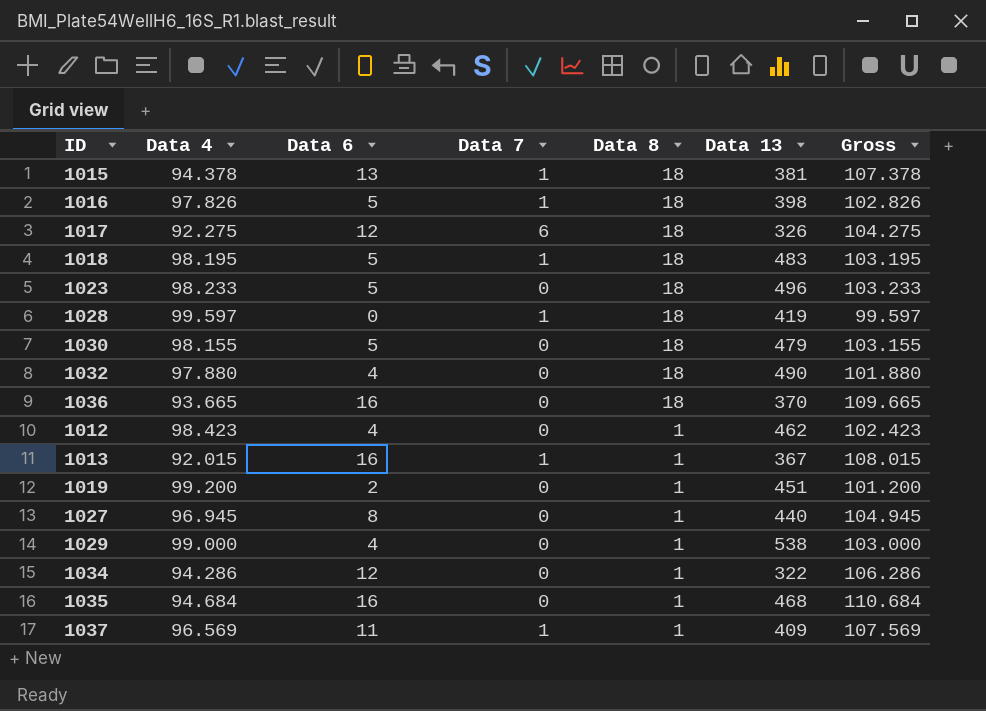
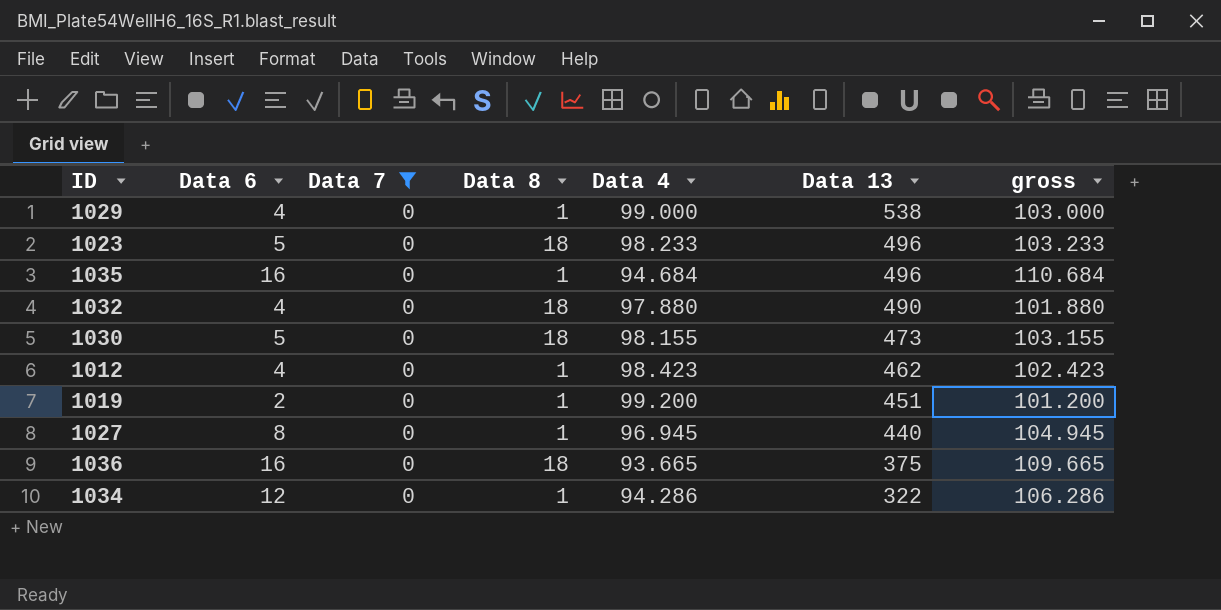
filter: none -> Data 7 = 0
row order: Data 8 descending -> Data 13 descending
column Data 4 | position: 2 -> 5
column name: Gross -> gross
1035 | Data 13: 468 -> 496
1030 | Data 13: 479 -> 473
1036 | Data 13: 370 -> 375

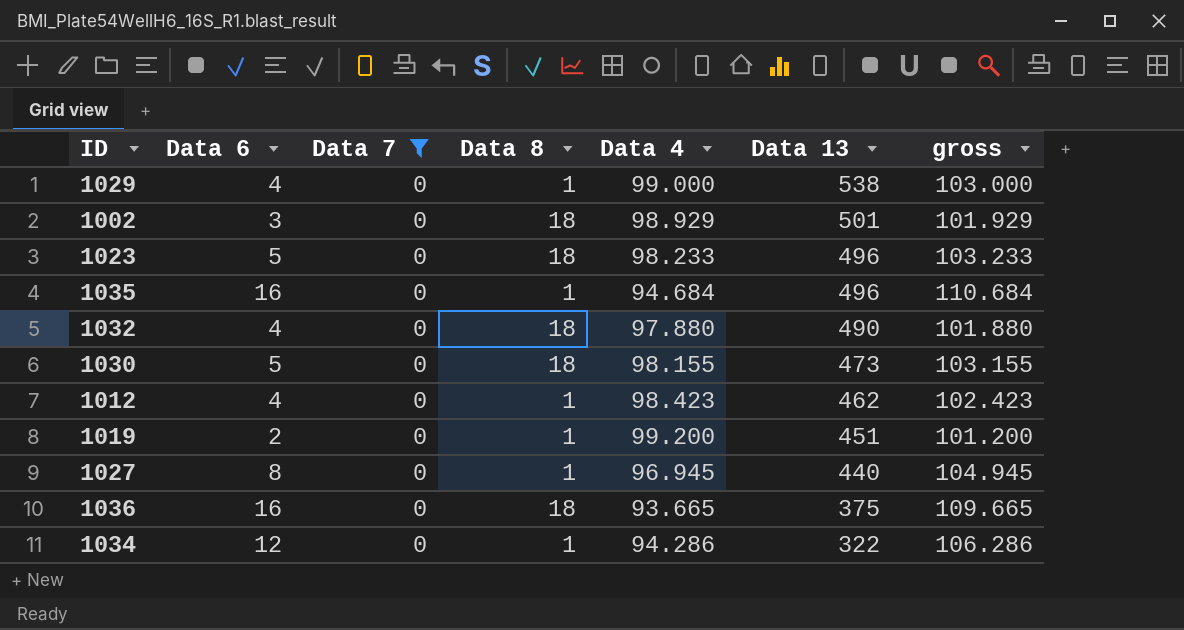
row 1002: none -> 3 | 0 | 18 | 98.929 | 501 | 101.929

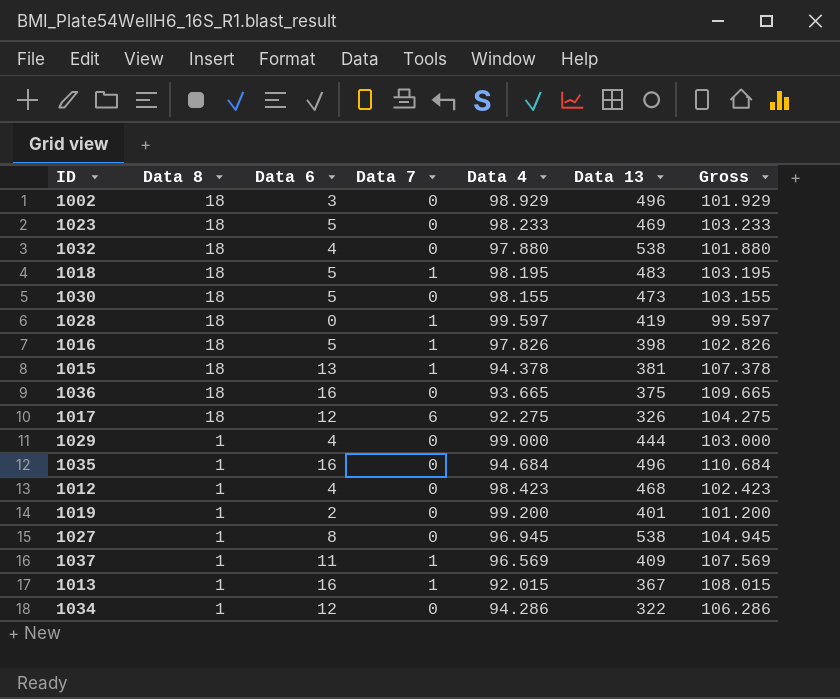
filter: Data 7 = 0 -> none
row order: Data 13 descending -> Data 8 descending
column Data 8 | position: 4 -> 2
column name: gross -> Gross
1002 | Data 13: 501 -> 496
1023 | Data 13: 496 -> 469
1032 | Data 13: 490 -> 538
1029 | Data 13: 538 -> 444
1012 | Data 13: 462 -> 468
1019 | Data 13: 451 -> 401
1027 | Data 13: 440 -> 538

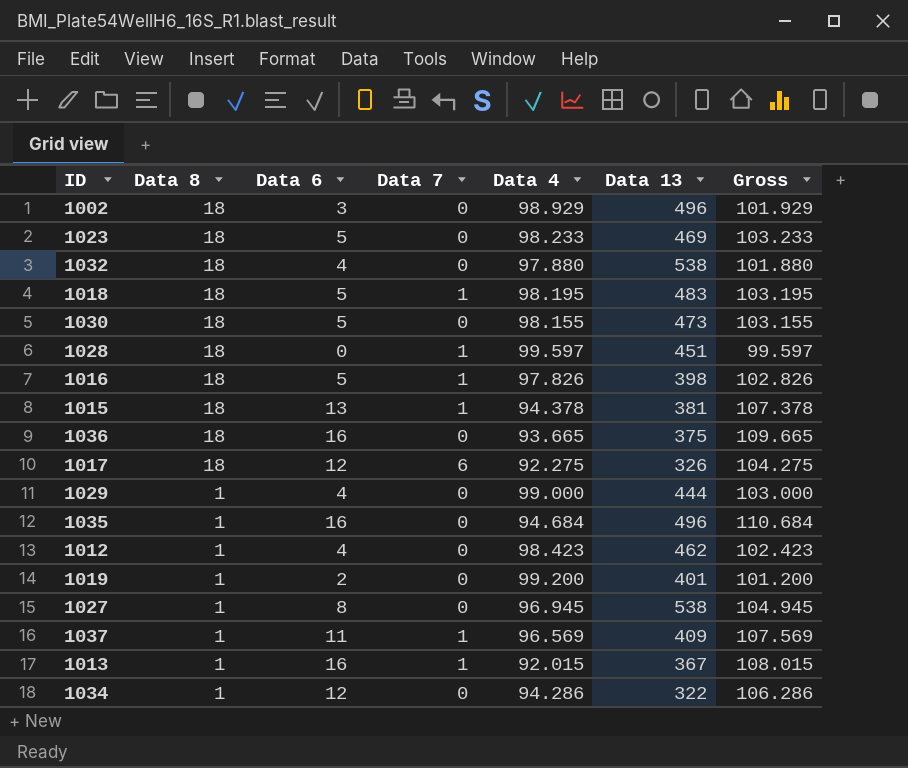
1028 | Data 13: 419 -> 451
1012 | Data 13: 468 -> 462

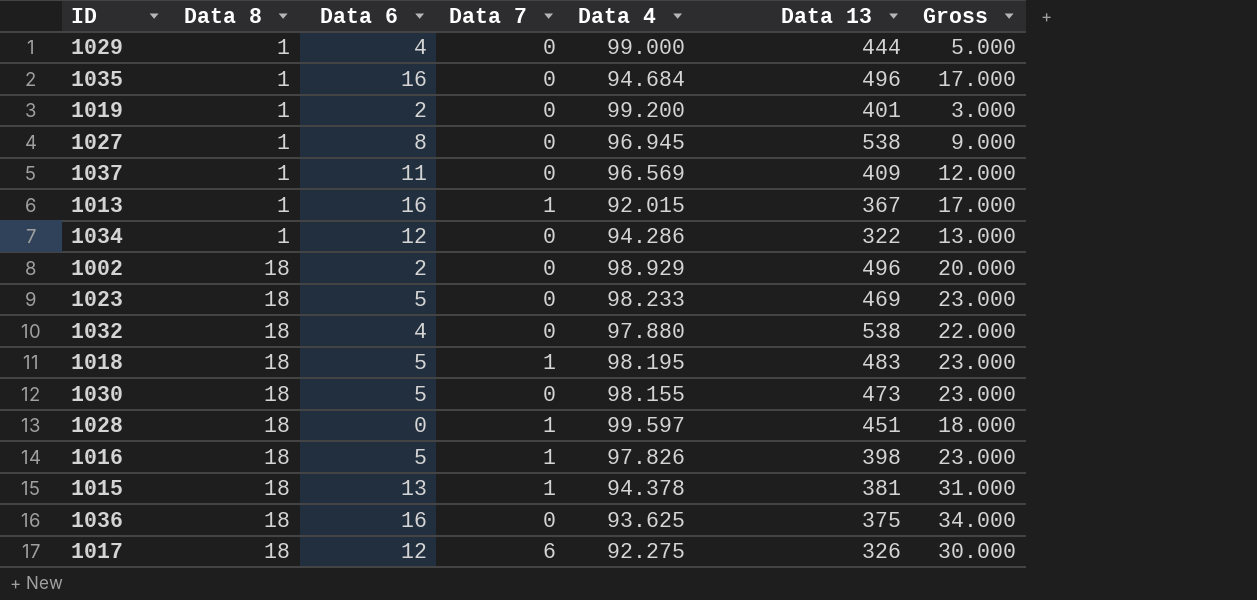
row order: Data 8 descending -> Data 8 ascending
column Gross | formula: [Data 6] + [Data 4] -> [Data 8] + [Data 6]
row 1012: 1 | 4 | 0 | 98.423 | 462 | 102.423 -> none
1037 | Data 7: 1 -> 0
1002 | Data 6: 3 -> 2
1036 | Data 4: 93.665 -> 93.625

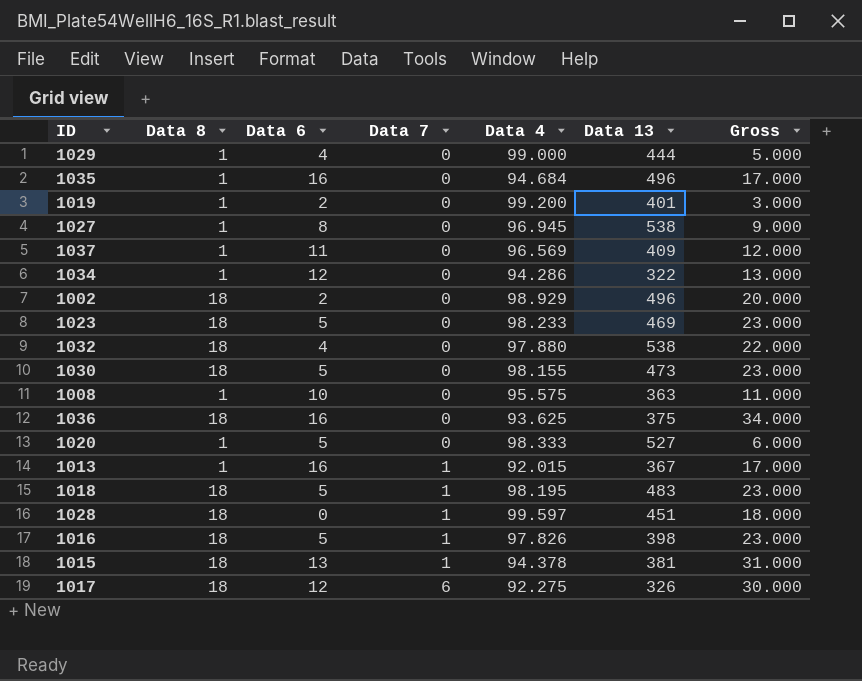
row order: Data 8 ascending -> Data 7 ascending
row 1008: none -> 1 | 10 | 0 | 95.575 | 363 | 11.000
row 1020: none -> 1 | 5 | 0 | 98.333 | 527 | 6.000

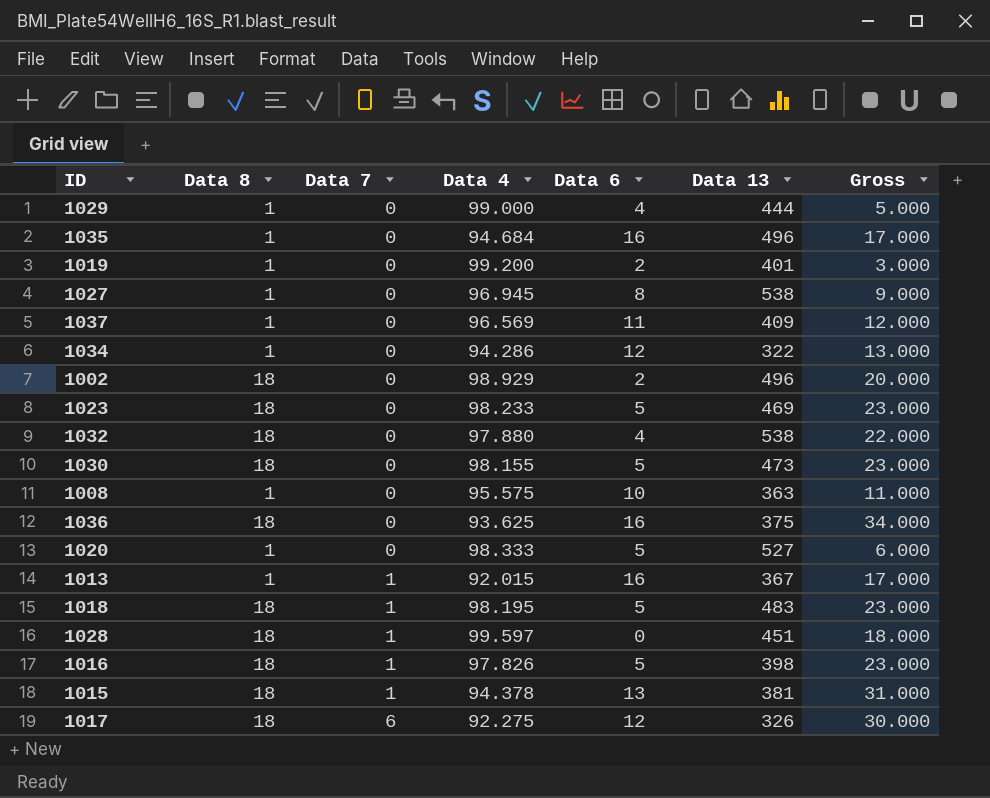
column Data 6 | position: 3 -> 5

